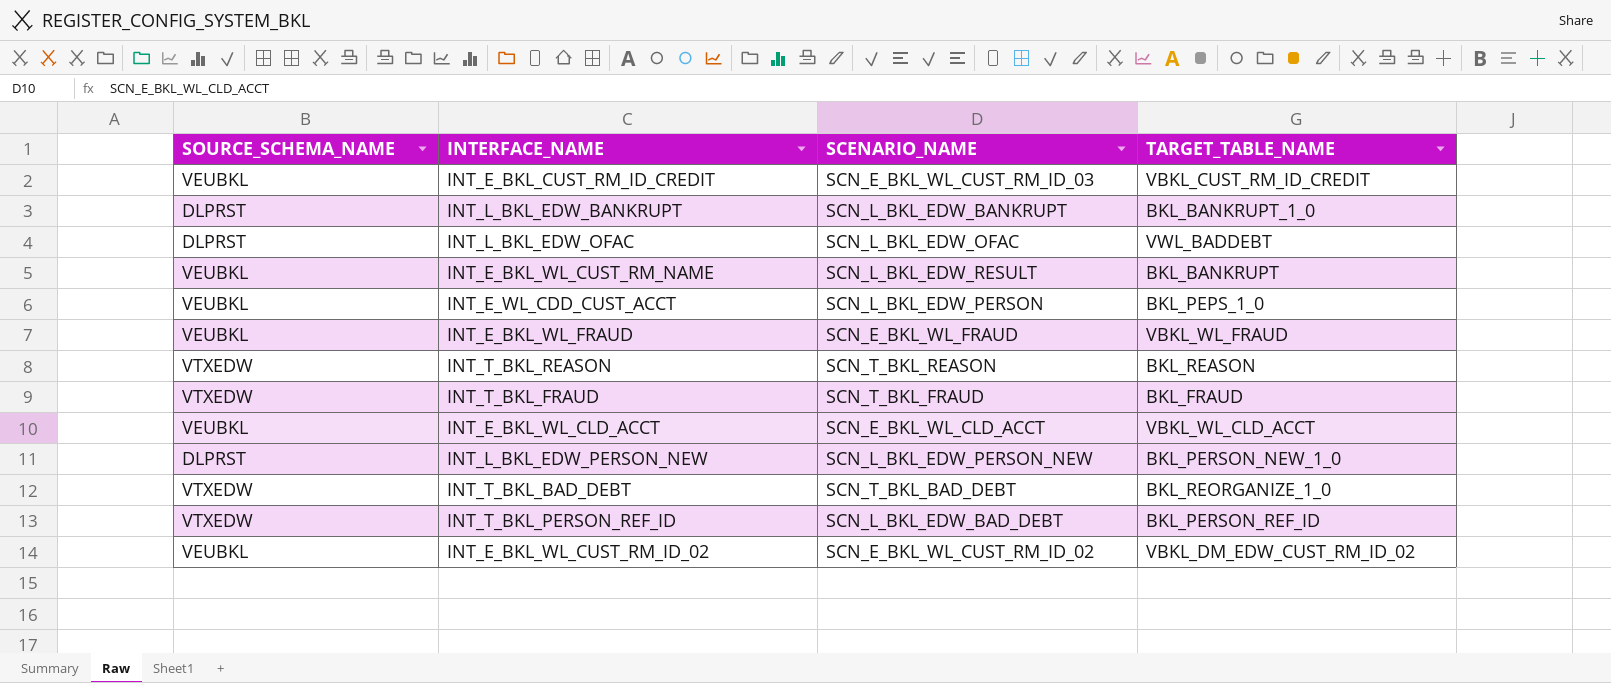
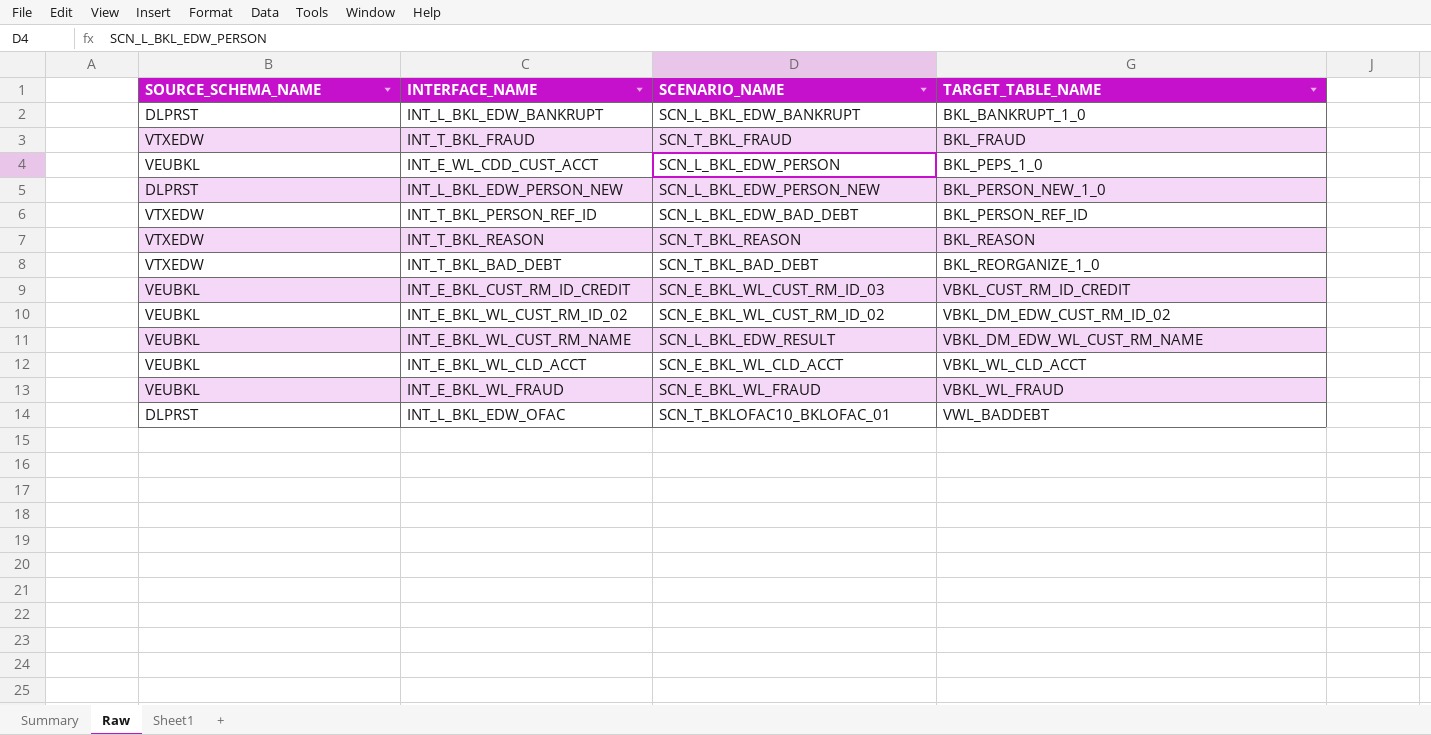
row order: none -> TARGET_TABLE_NAME ascending
INT_E_BKL_WL_CUST_RM_NAME | TARGET_TABLE_NAME: BKL_BANKRUPT -> VBKL_DM_EDW_WL_CUST_RM_NAME
INT_L_BKL_EDW_OFAC | SCENARIO_NAME: SCN_L_BKL_EDW_OFAC -> SCN_T_BKLOFAC10_BKLOFAC_01

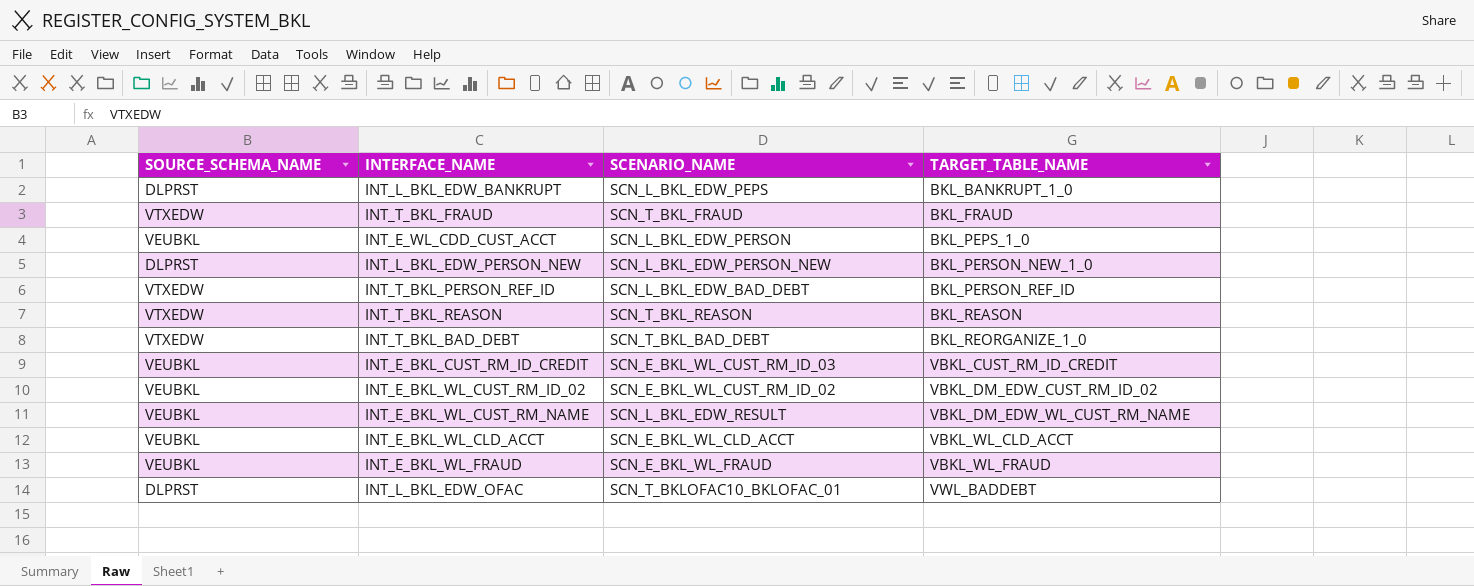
INT_L_BKL_EDW_BANKRUPT | SCENARIO_NAME: SCN_L_BKL_EDW_BANKRUPT -> SCN_L_BKL_EDW_PEPS

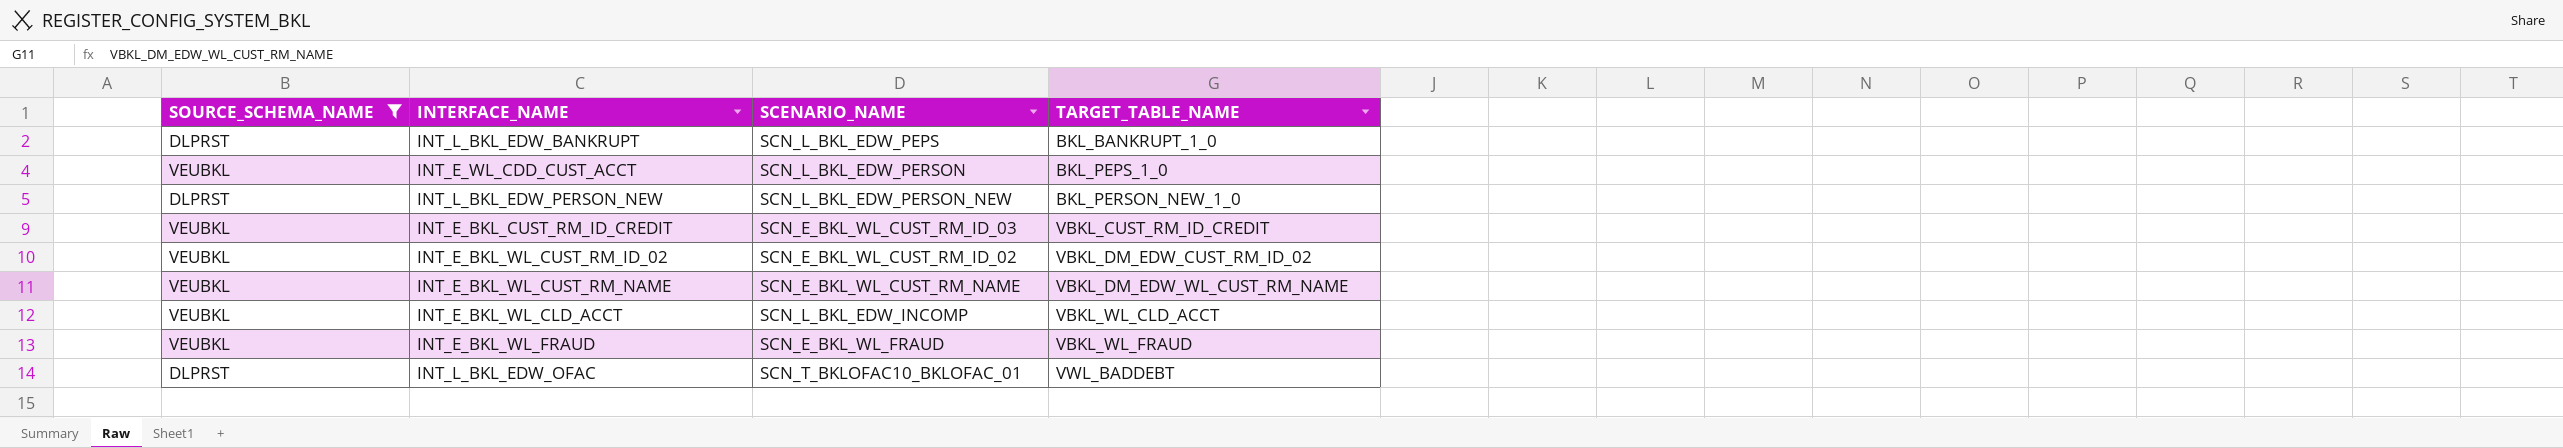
filter: none -> SOURCE_SCHEMA_NAME != VTXEDW
INT_E_BKL_WL_CUST_RM_NAME | SCENARIO_NAME: SCN_L_BKL_EDW_RESULT -> SCN_E_BKL_WL_CUST_RM_NAME
INT_E_BKL_WL_CLD_ACCT | SCENARIO_NAME: SCN_E_BKL_WL_CLD_ACCT -> SCN_L_BKL_EDW_INCOMP

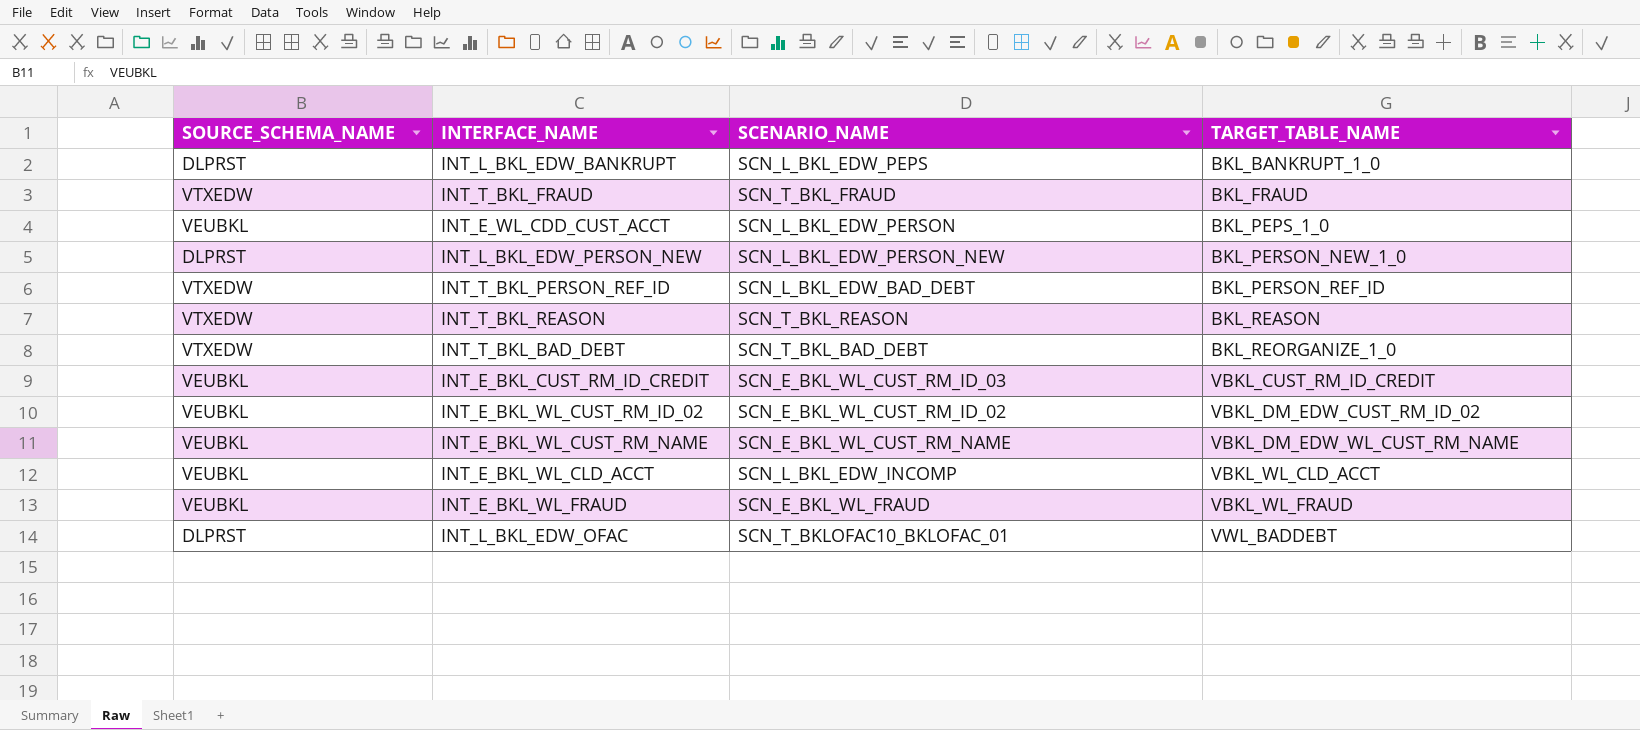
filter: SOURCE_SCHEMA_NAME != VTXEDW -> none

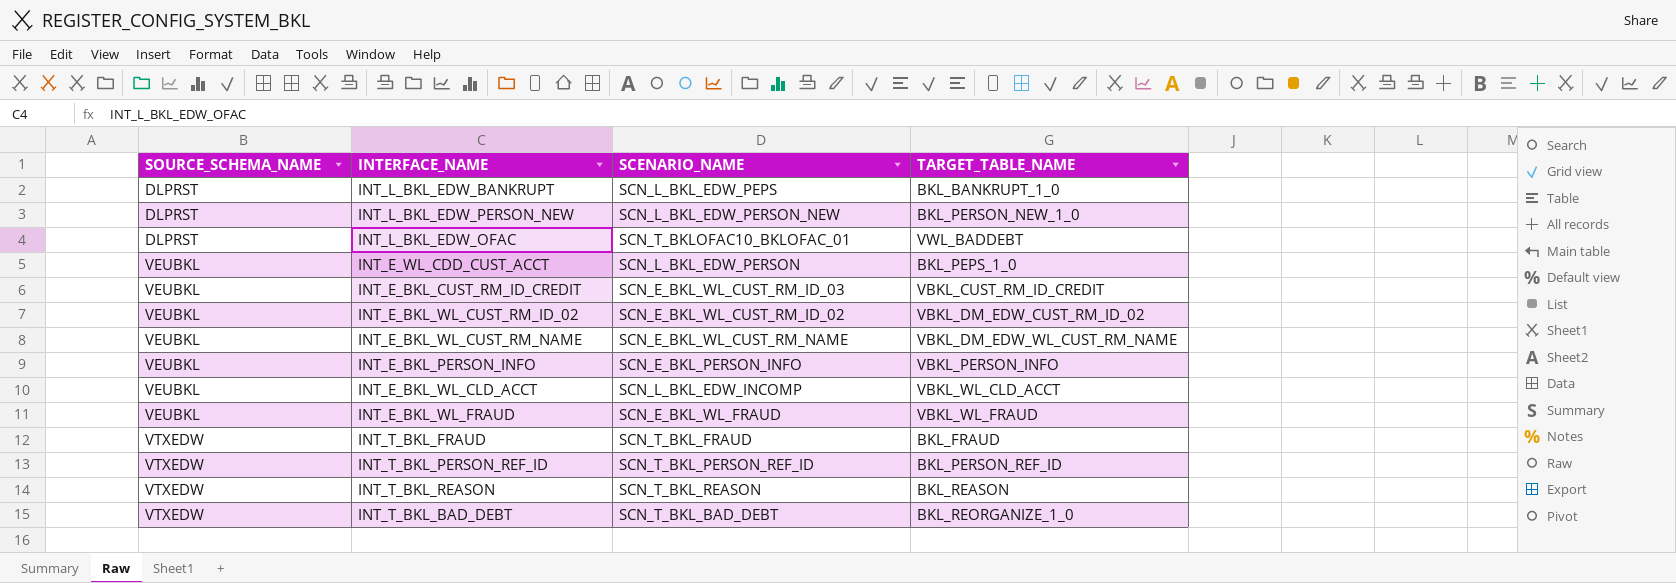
row order: TARGET_TABLE_NAME ascending -> SOURCE_SCHEMA_NAME ascending
row INT_E_BKL_PERSON_INFO: none -> VEUBKL | SCN_E_BKL_PERSON_INFO | VBKL_PERSON_INFO
INT_T_BKL_PERSON_REF_ID | SCENARIO_NAME: SCN_L_BKL_EDW_BAD_DEBT -> SCN_T_BKL_PERSON_REF_ID

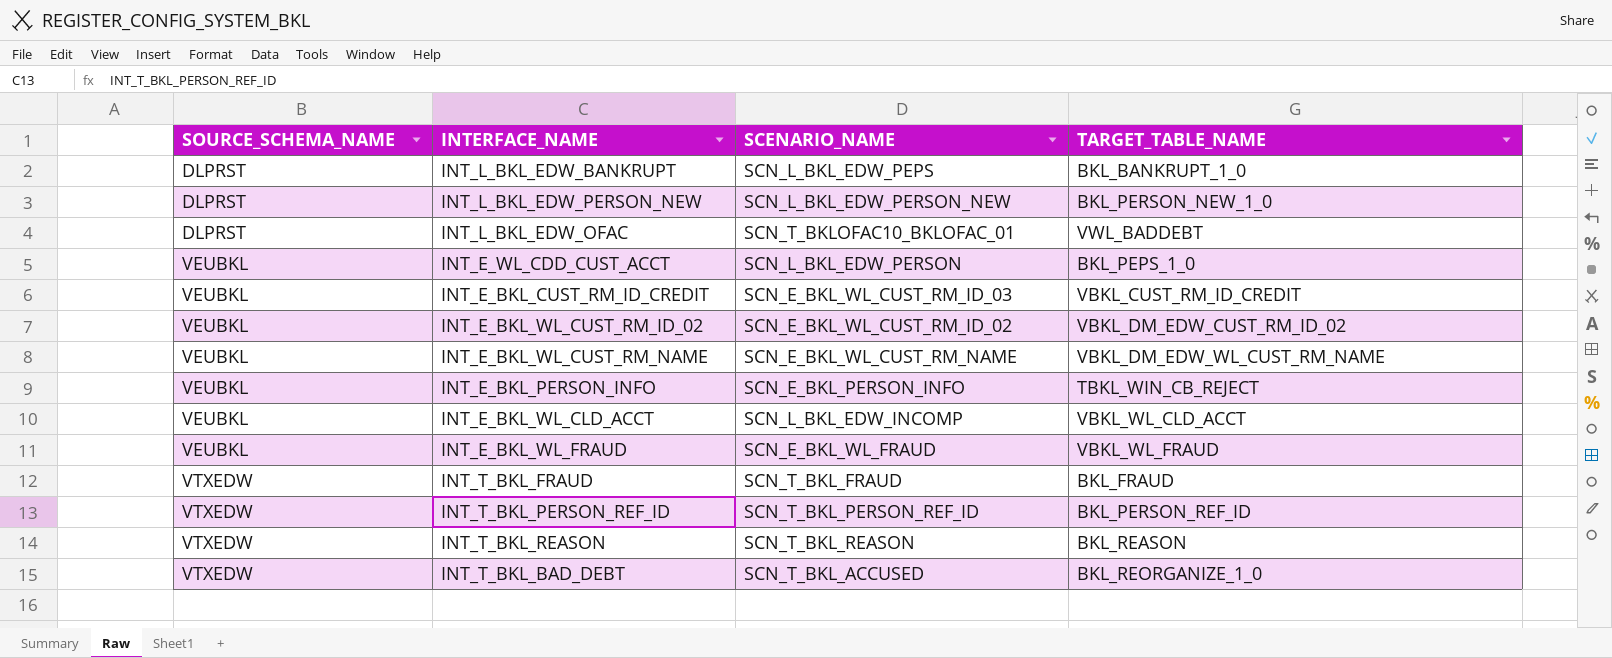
INT_E_BKL_PERSON_INFO | TARGET_TABLE_NAME: VBKL_PERSON_INFO -> TBKL_WIN_CB_REJECT
INT_T_BKL_BAD_DEBT | SCENARIO_NAME: SCN_T_BKL_BAD_DEBT -> SCN_T_BKL_ACCUSED

